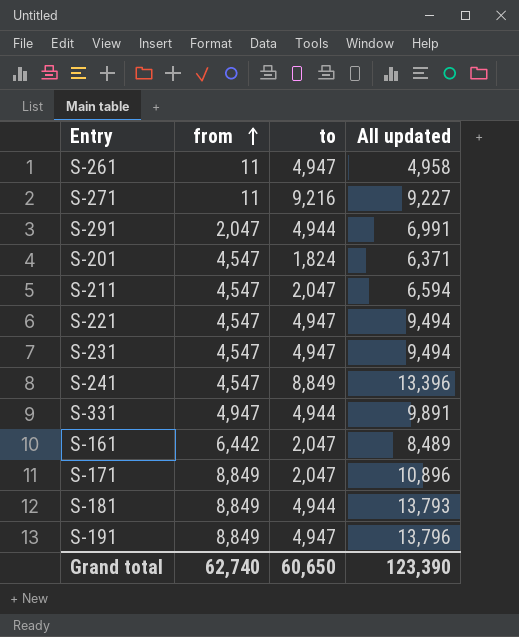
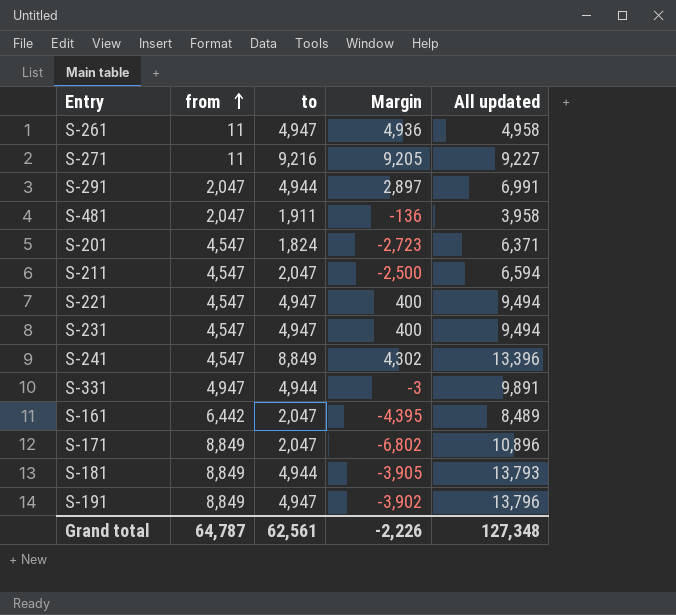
column Margin | formula: none -> [to] - [from]
row S-481: none -> 2,047 | 1,911 | -136 | 3,958
Grand total | from: 62,740 -> 64,787
Grand total | to: 60,650 -> 62,561
Grand total | All updated: 123,390 -> 127,348

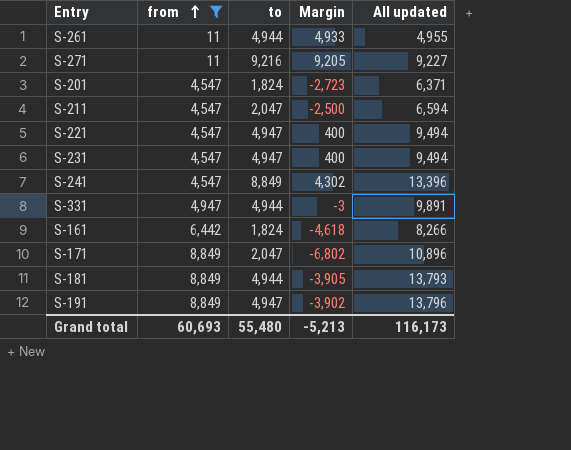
filter: none -> from != 2,047
S-261 | to: 4,947 -> 4,944
S-261 | Margin: 4,936 -> 4,933
S-261 | All updated: 4,958 -> 4,955
S-161 | to: 2,047 -> 1,824
S-161 | Margin: -4,395 -> -4,618
S-161 | All updated: 8,489 -> 8,266
Grand total | from: 64,787 -> 60,693
Grand total | to: 62,561 -> 55,480
Grand total | Margin: -2,226 -> -5,213
Grand total | All updated: 127,348 -> 116,173

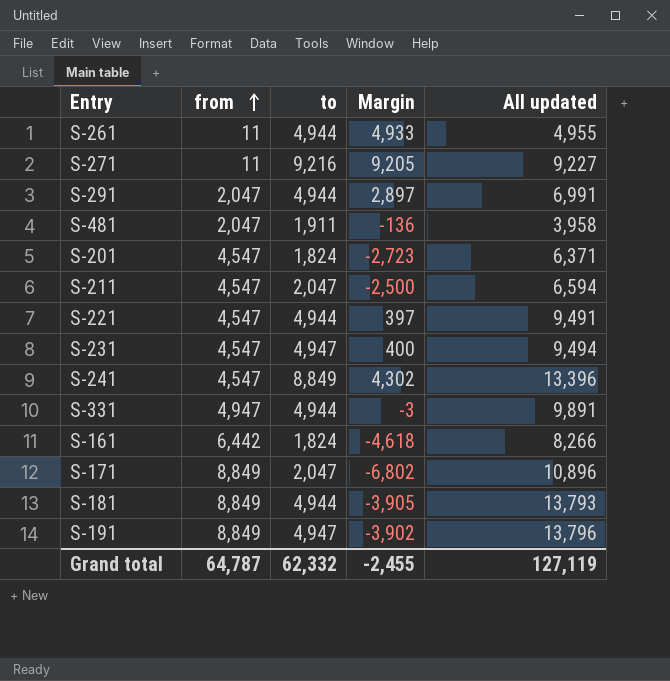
filter: from != 2,047 -> none
S-221 | to: 4,947 -> 4,944
S-221 | Margin: 400 -> 397
S-221 | All updated: 9,494 -> 9,491
Grand total | from: 60,693 -> 64,787
Grand total | to: 55,480 -> 62,332
Grand total | Margin: -5,213 -> -2,455
Grand total | All updated: 116,173 -> 127,119

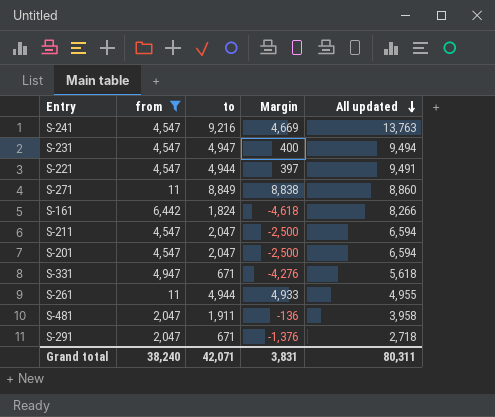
filter: none -> from != 8,849
row order: from ascending -> All updated descending
S-241 | to: 8,849 -> 9,216
S-241 | Margin: 4,302 -> 4,669
S-241 | All updated: 13,396 -> 13,763
S-271 | to: 9,216 -> 8,849
S-271 | Margin: 9,205 -> 8,838
S-271 | All updated: 9,227 -> 8,860
S-201 | to: 1,824 -> 2,047
S-201 | Margin: -2,723 -> -2,500
S-201 | All updated: 6,371 -> 6,594
S-331 | to: 4,944 -> 671
S-331 | Margin: -3 -> -4,276
S-331 | All updated: 9,891 -> 5,618
S-291 | to: 4,944 -> 671
S-291 | Margin: 2,897 -> -1,376
S-291 | All updated: 6,991 -> 2,718
Grand total | from: 64,787 -> 38,240
Grand total | to: 62,332 -> 42,071
Grand total | Margin: -2,455 -> 3,831
Grand total | All updated: 127,119 -> 80,311

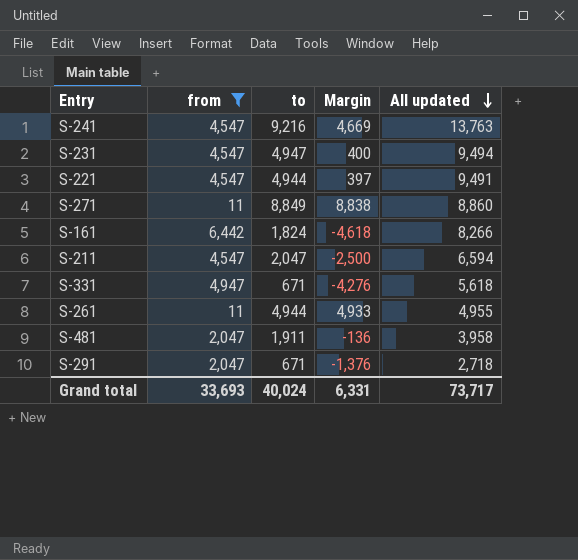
row S-201: 4,547 | 2,047 | -2,500 | 6,594 -> none
Grand total | from: 38,240 -> 33,693
Grand total | to: 42,071 -> 40,024
Grand total | Margin: 3,831 -> 6,331
Grand total | All updated: 80,311 -> 73,717

